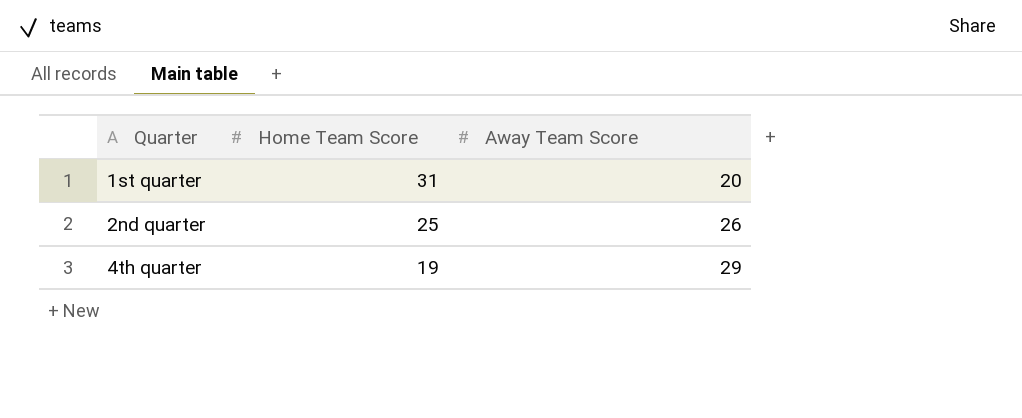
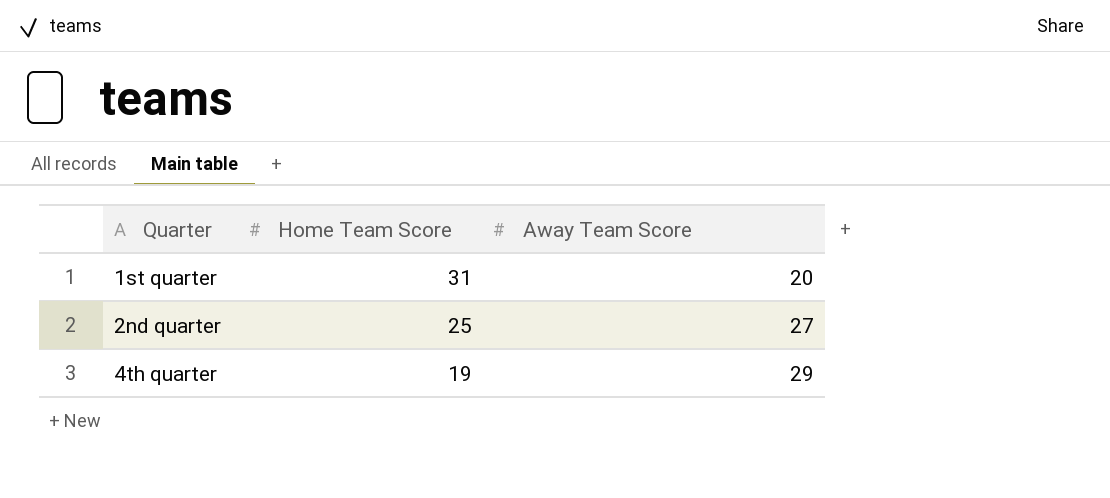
2nd quarter | Away Team Score: 26 -> 27

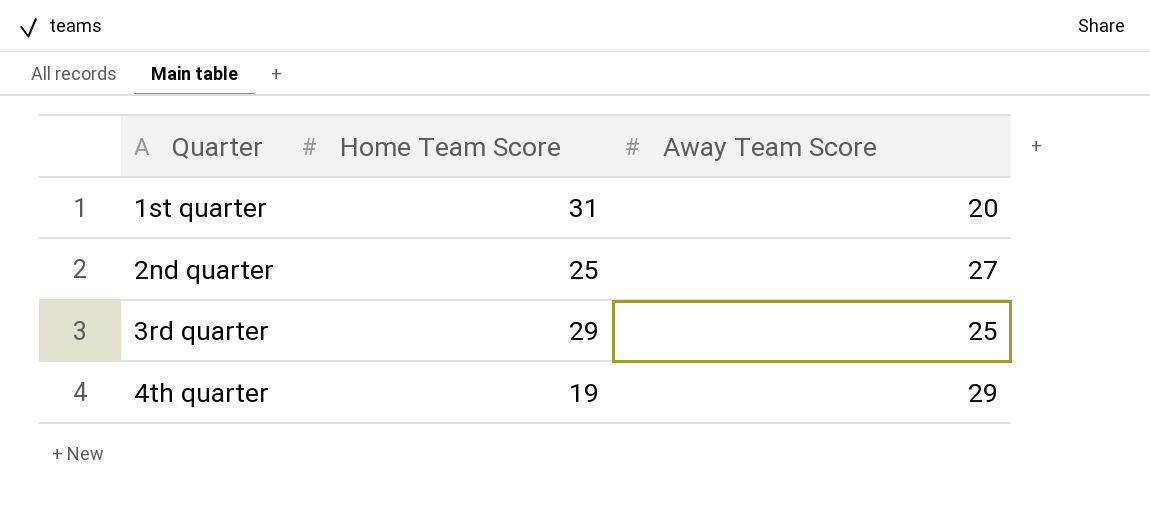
row 3rd quarter: none -> 29 | 25

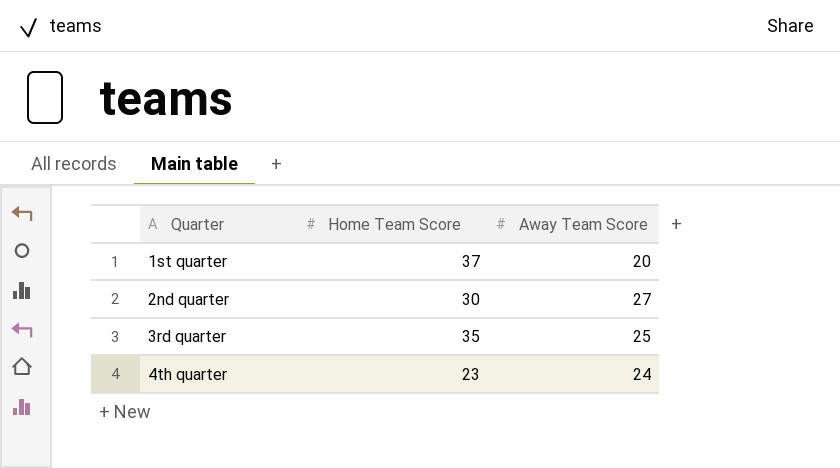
1st quarter | Home Team Score: 31 -> 37
2nd quarter | Home Team Score: 25 -> 30
3rd quarter | Home Team Score: 29 -> 35
4th quarter | Home Team Score: 19 -> 23
4th quarter | Away Team Score: 29 -> 24

